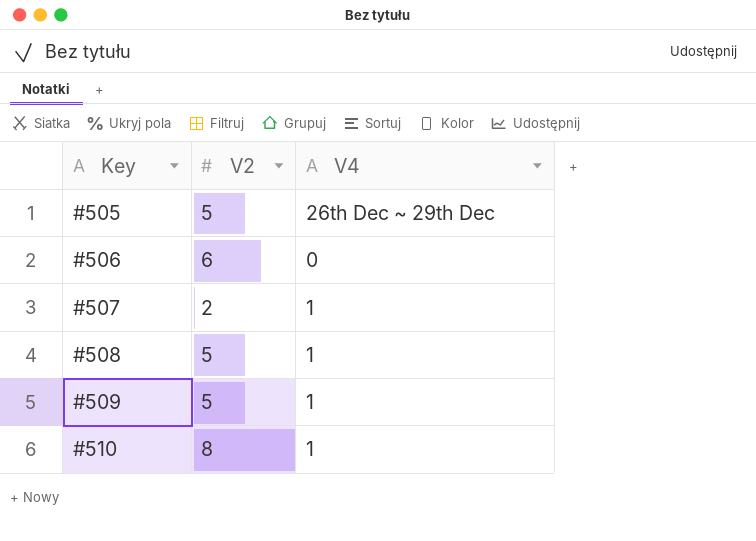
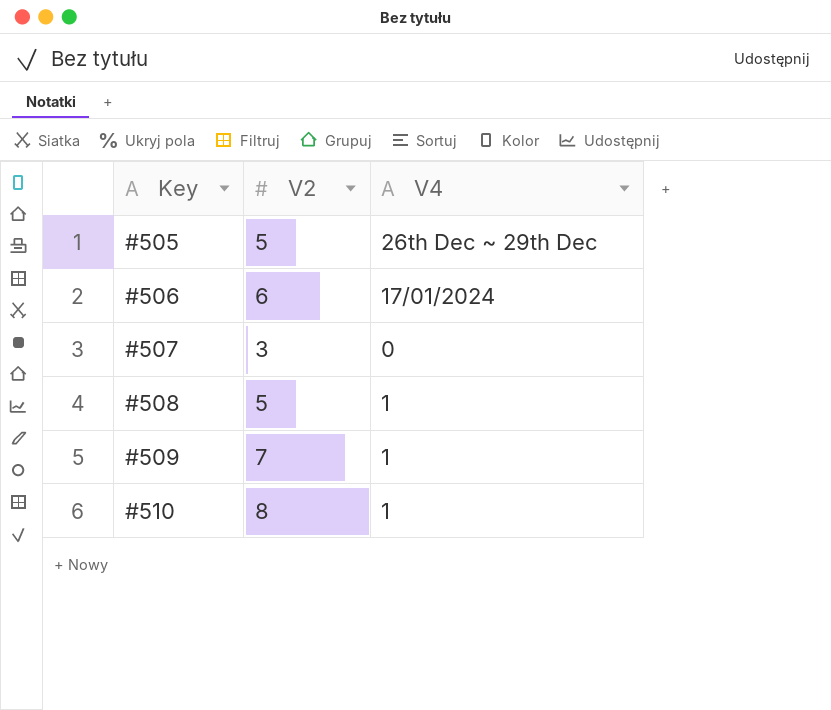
#506 | V4: 0 -> 17/01/2024
#507 | V2: 2 -> 3
#507 | V4: 1 -> 0
#509 | V2: 5 -> 7

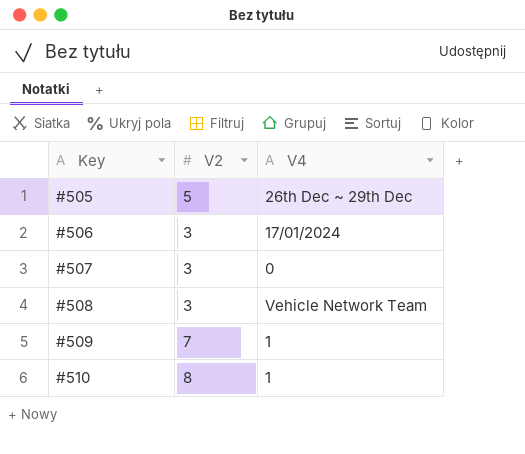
#506 | V2: 6 -> 3
#508 | V2: 5 -> 3
#508 | V4: 1 -> Vehicle Network Team

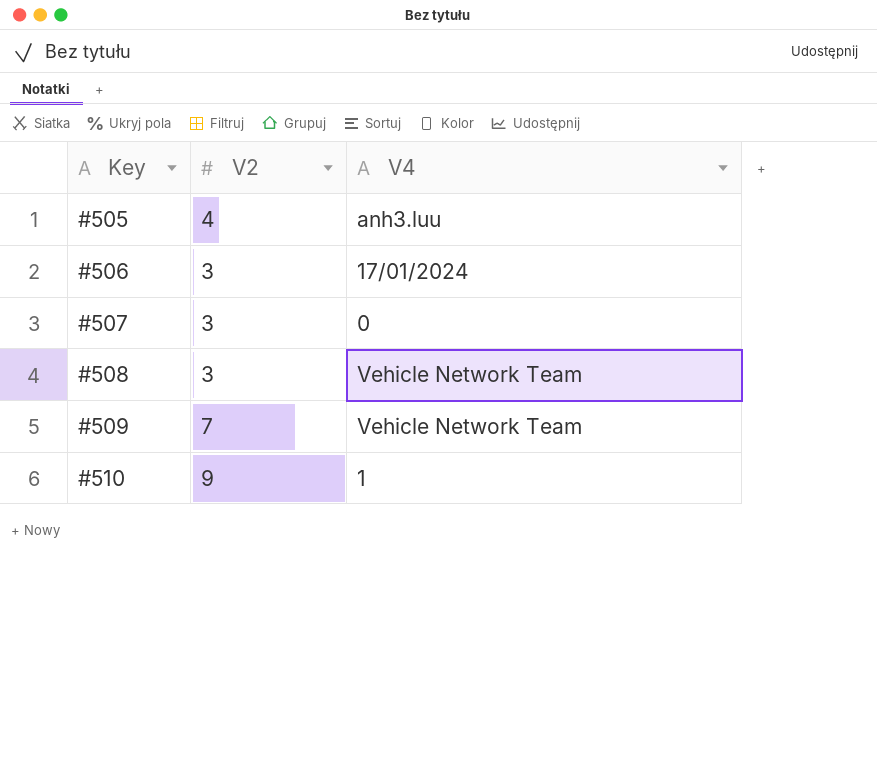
#505 | V2: 5 -> 4
#505 | V4: 26th Dec ~ 29th Dec -> anh3.luu
#509 | V4: 1 -> Vehicle Network Team
#510 | V2: 8 -> 9

